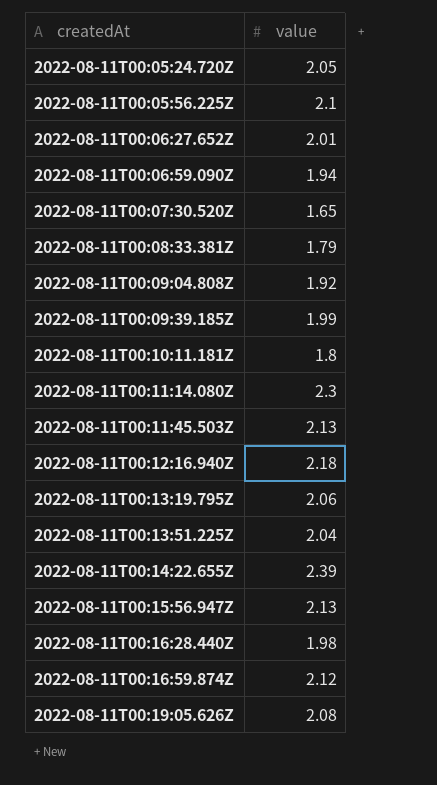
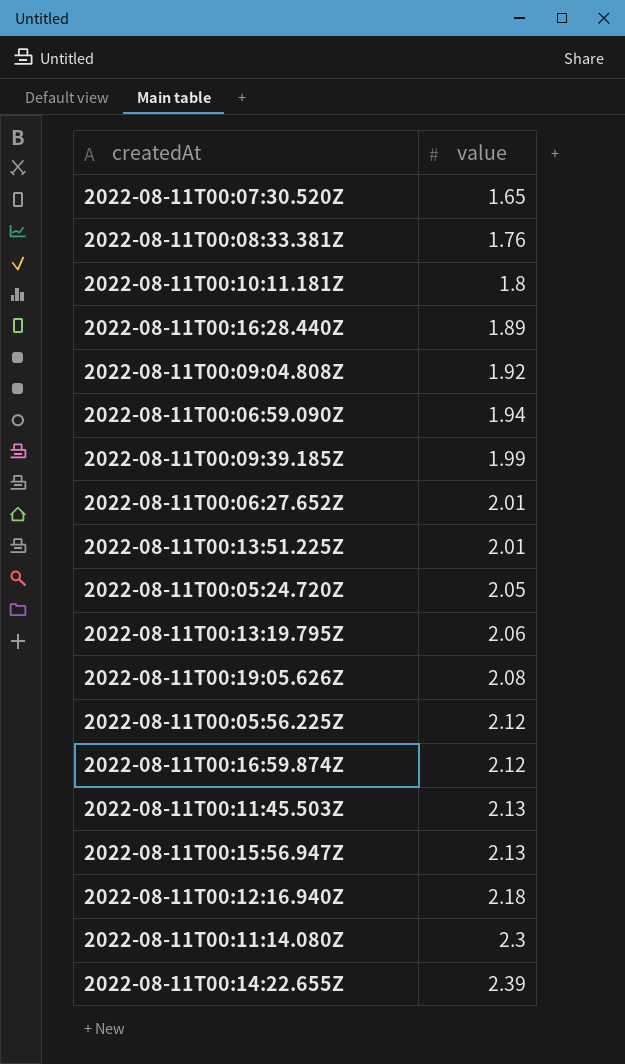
row order: createdAt ascending -> value ascending
2022-08-11T00:08:33.381Z | value: 1.79 -> 1.76
2022-08-11T00:16:28.440Z | value: 1.98 -> 1.89
2022-08-11T00:13:51.225Z | value: 2.04 -> 2.01
2022-08-11T00:05:56.225Z | value: 2.1 -> 2.12

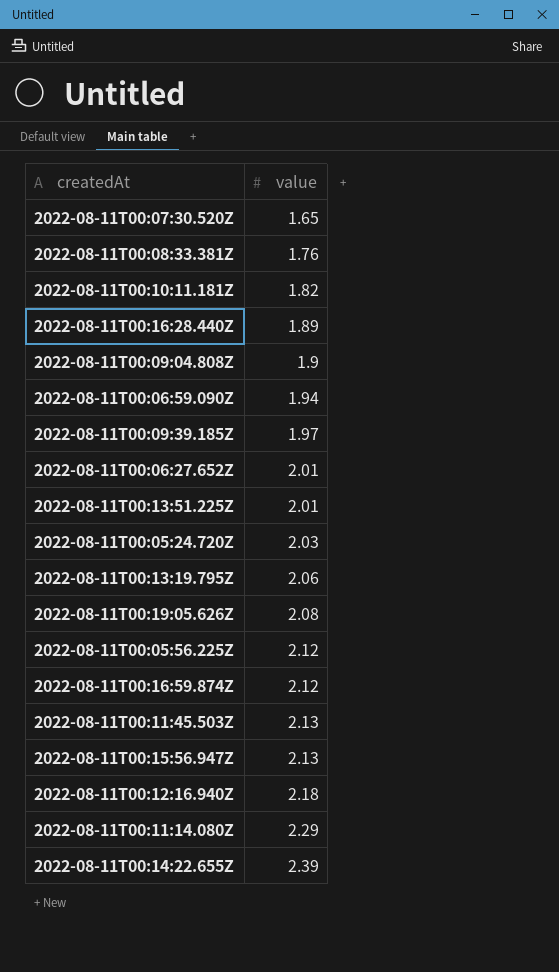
2022-08-11T00:10:11.181Z | value: 1.8 -> 1.82
2022-08-11T00:09:04.808Z | value: 1.92 -> 1.9
2022-08-11T00:09:39.185Z | value: 1.99 -> 1.97
2022-08-11T00:05:24.720Z | value: 2.05 -> 2.03
2022-08-11T00:11:14.080Z | value: 2.3 -> 2.29

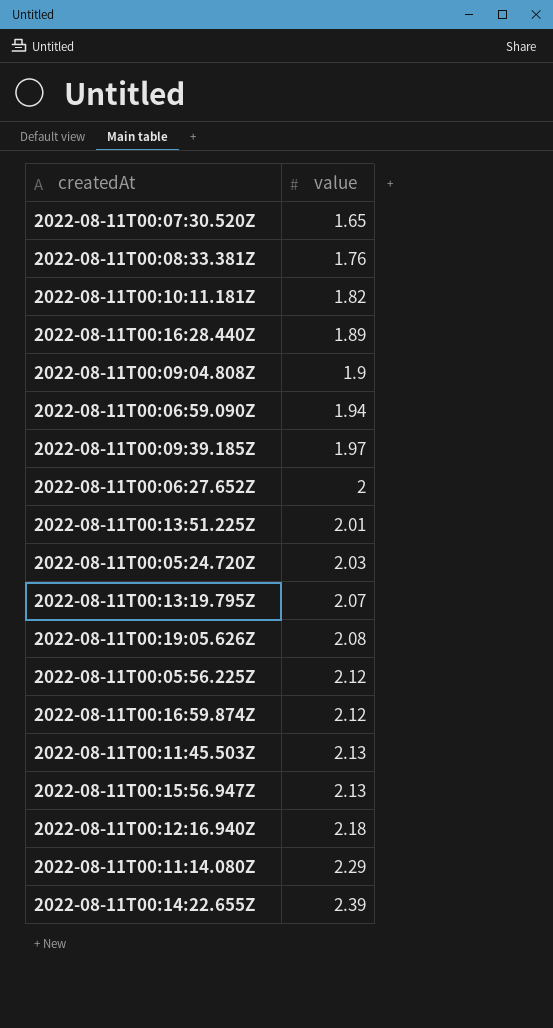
2022-08-11T00:06:27.652Z | value: 2.01 -> 2
2022-08-11T00:13:19.795Z | value: 2.06 -> 2.07

